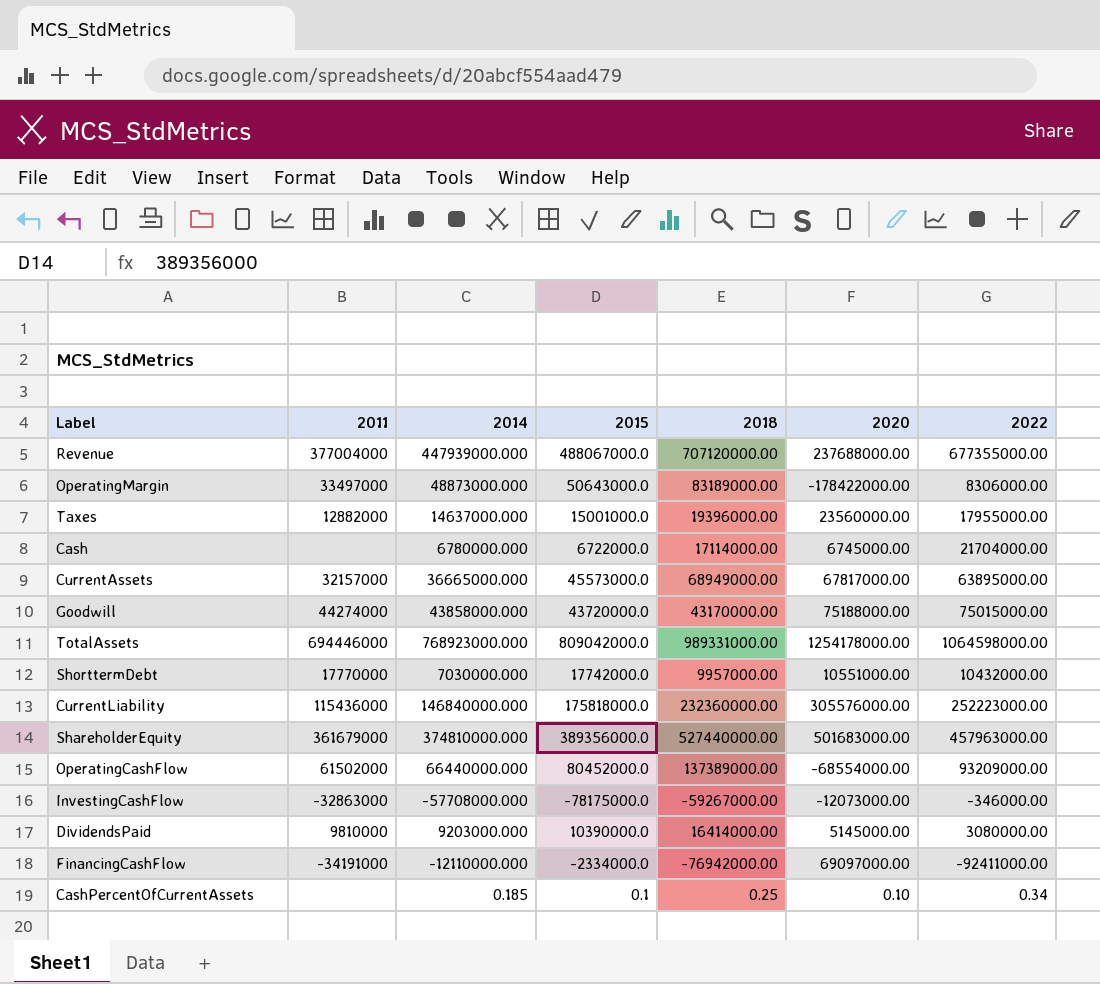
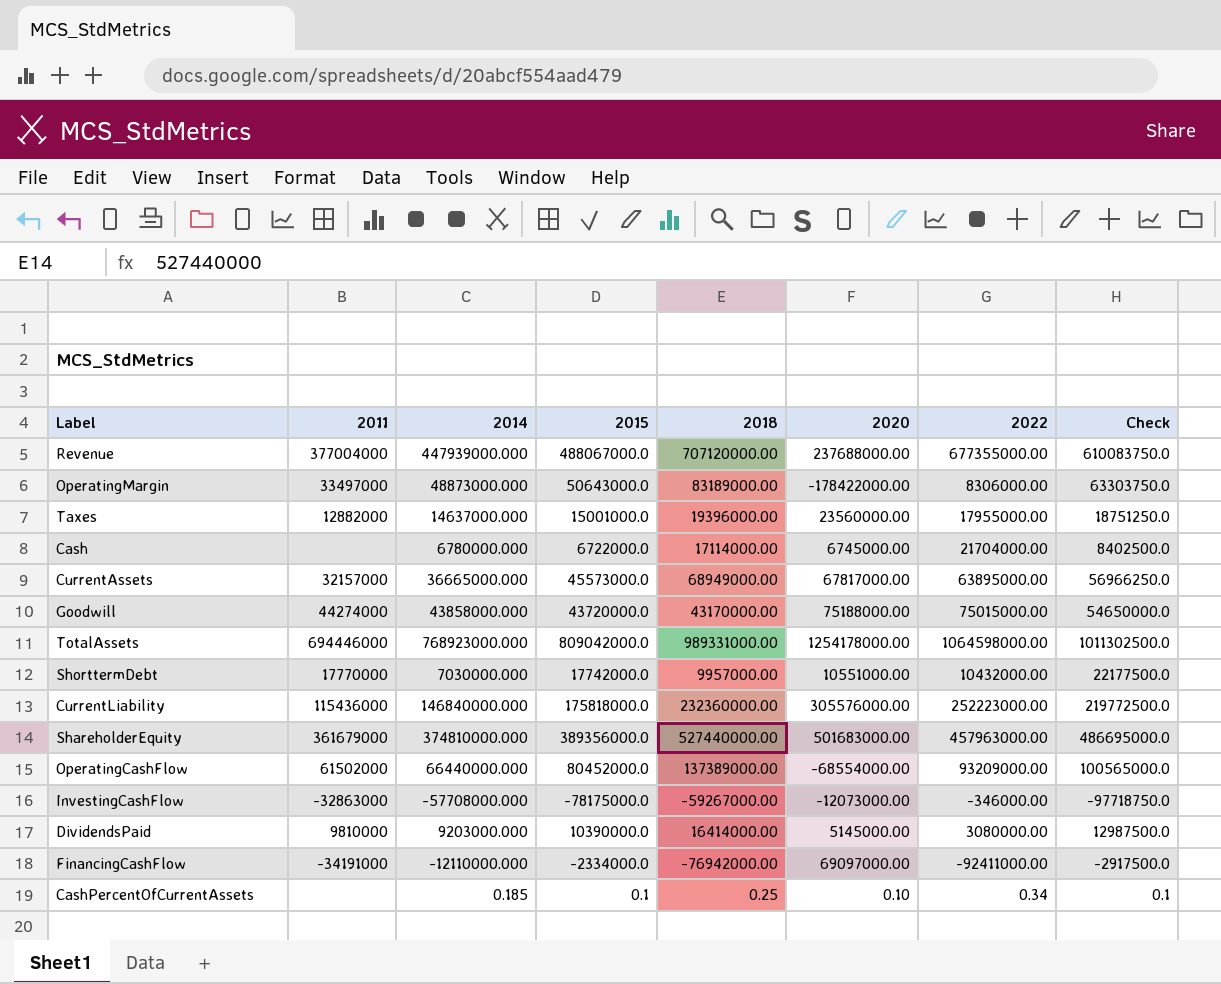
column Check | formula: none -> [2015] * 1.25

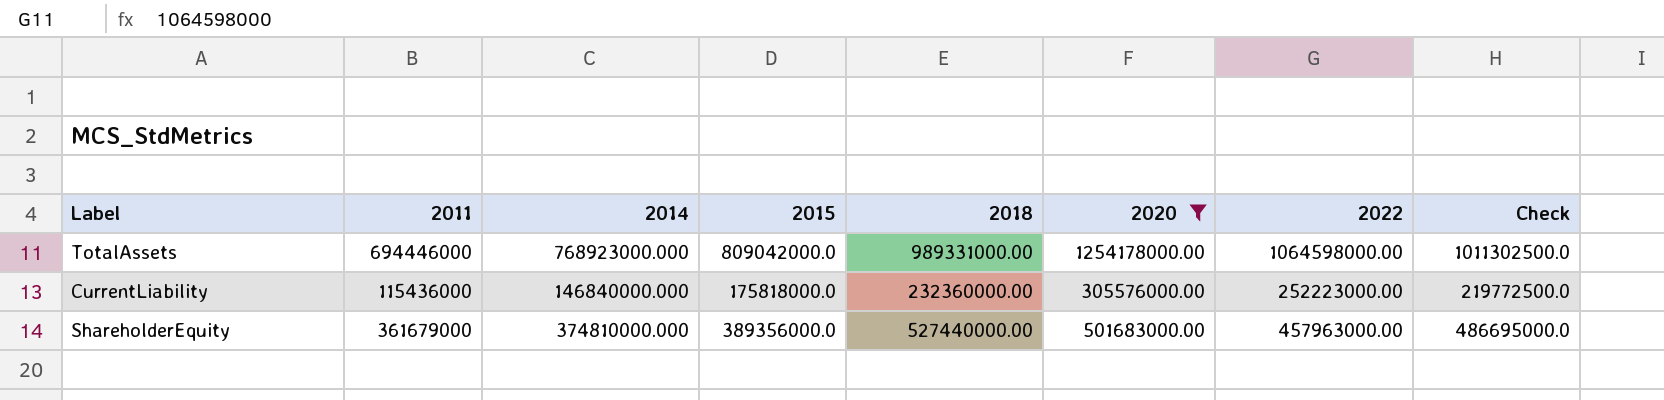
filter: none -> 2020 >= 305576000.00

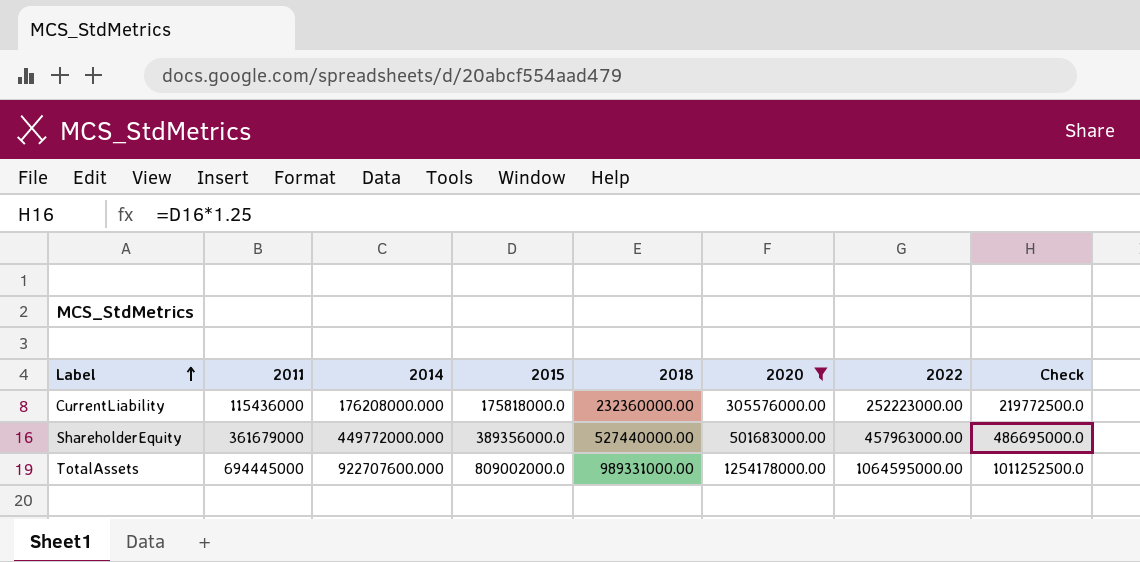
row order: none -> Label ascending
CurrentLiability | 2014: 146840000.000 -> 176208000.000
ShareholderEquity | 2014: 374810000.000 -> 449772000.000
TotalAssets | 2011: 694446000 -> 694445000
TotalAssets | 2014: 768923000.000 -> 922707600.000
TotalAssets | 2015: 809042000.0 -> 809002000.0
TotalAssets | 2022: 1064598000.00 -> 1064595000.00
TotalAssets | Check: 1011302500.0 -> 1011252500.0

